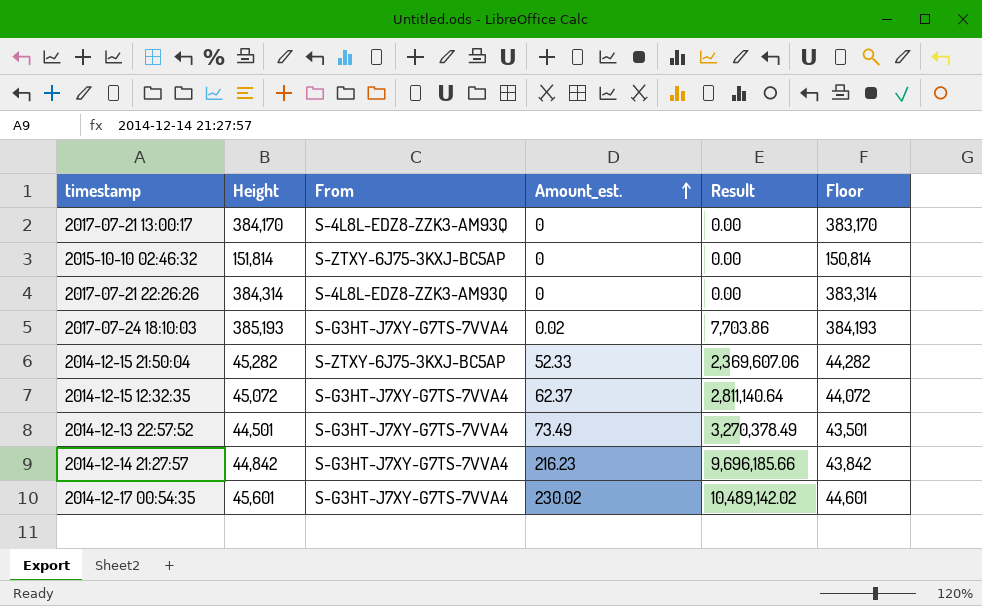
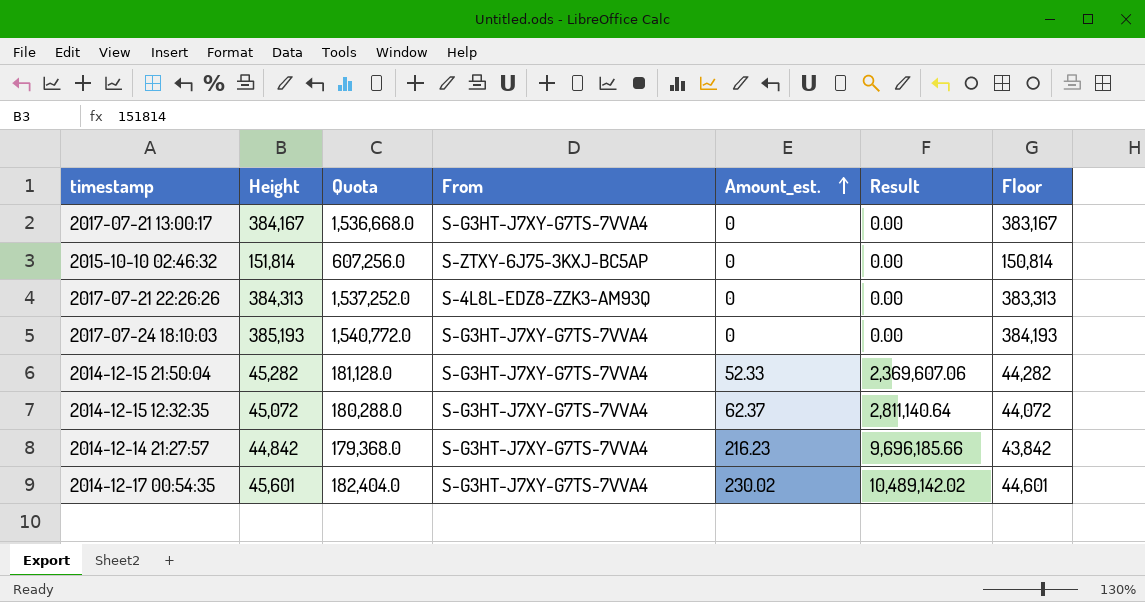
column Quota | formula: none -> [Height] * 4
row 2014-12-13 22:57:52: 44,501 | S-G3HT-J7XY-G7TS-7VVA4 | 73.49 | 3,270,378.49 | 43,501 -> none
2017-07-21 13:00:17 | Height: 384,170 -> 384,167
2017-07-21 13:00:17 | From: S-4L8L-EDZ8-ZZK3-AM93Q -> S-G3HT-J7XY-G7TS-7VVA4
2017-07-21 13:00:17 | Floor: 383,170 -> 383,167
2017-07-21 22:26:26 | Height: 384,314 -> 384,313
2017-07-21 22:26:26 | Floor: 383,314 -> 383,313
2017-07-24 18:10:03 | Amount_est.: 0.02 -> 0
2017-07-24 18:10:03 | Result: 7,703.86 -> 0.00
2014-12-15 21:50:04 | From: S-ZTXY-6J75-3KXJ-BC5AP -> S-G3HT-J7XY-G7TS-7VVA4

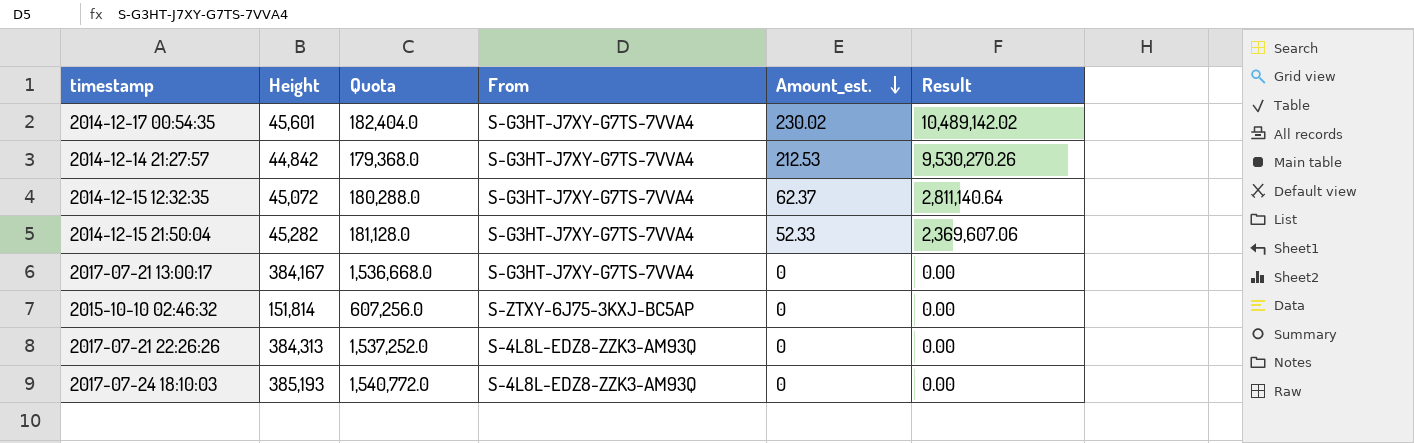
row order: Amount_est. ascending -> Amount_est. descending
column Floor | formula: [Height] - 1000 -> none
2014-12-14 21:27:57 | Amount_est.: 216.23 -> 212.53
2014-12-14 21:27:57 | Result: 9,696,185.66 -> 9,530,270.26
2017-07-24 18:10:03 | From: S-G3HT-J7XY-G7TS-7VVA4 -> S-4L8L-EDZ8-ZZK3-AM93Q

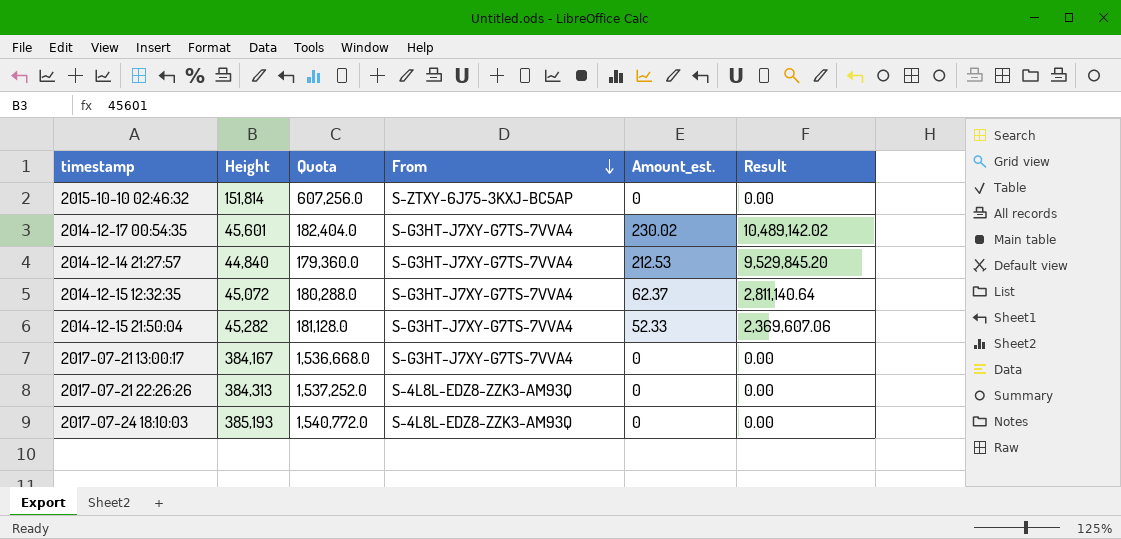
row order: Amount_est. descending -> From descending
2014-12-14 21:27:57 | Height: 44,842 -> 44,840
2014-12-14 21:27:57 | Quota: 179,368.0 -> 179,360.0
2014-12-14 21:27:57 | Result: 9,530,270.26 -> 9,529,845.20

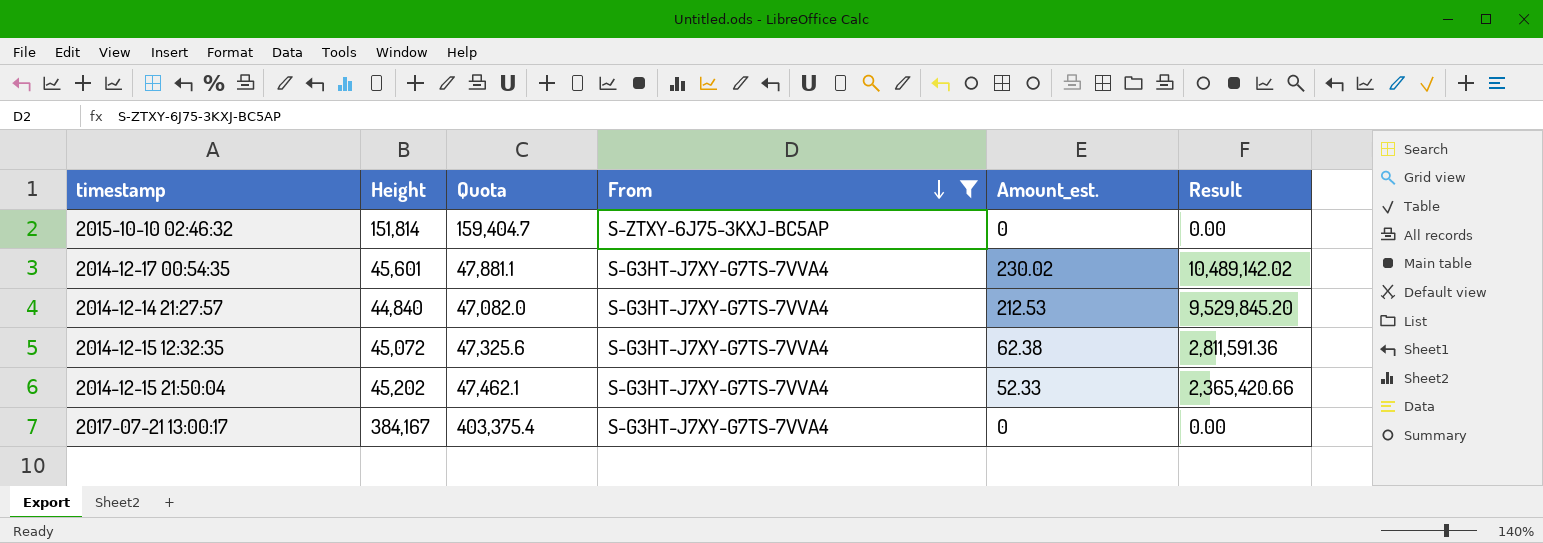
filter: none -> From != S-4L8L-EDZ8-ZZK3-AM93Q
column Quota | formula: [Height] * 4 -> [Height] * 1.05
2014-12-15 12:32:35 | Amount_est.: 62.37 -> 62.38
2014-12-15 12:32:35 | Result: 2,811,140.64 -> 2,811,591.36
2014-12-15 21:50:04 | Height: 45,282 -> 45,202
2014-12-15 21:50:04 | Result: 2,369,607.06 -> 2,365,420.66

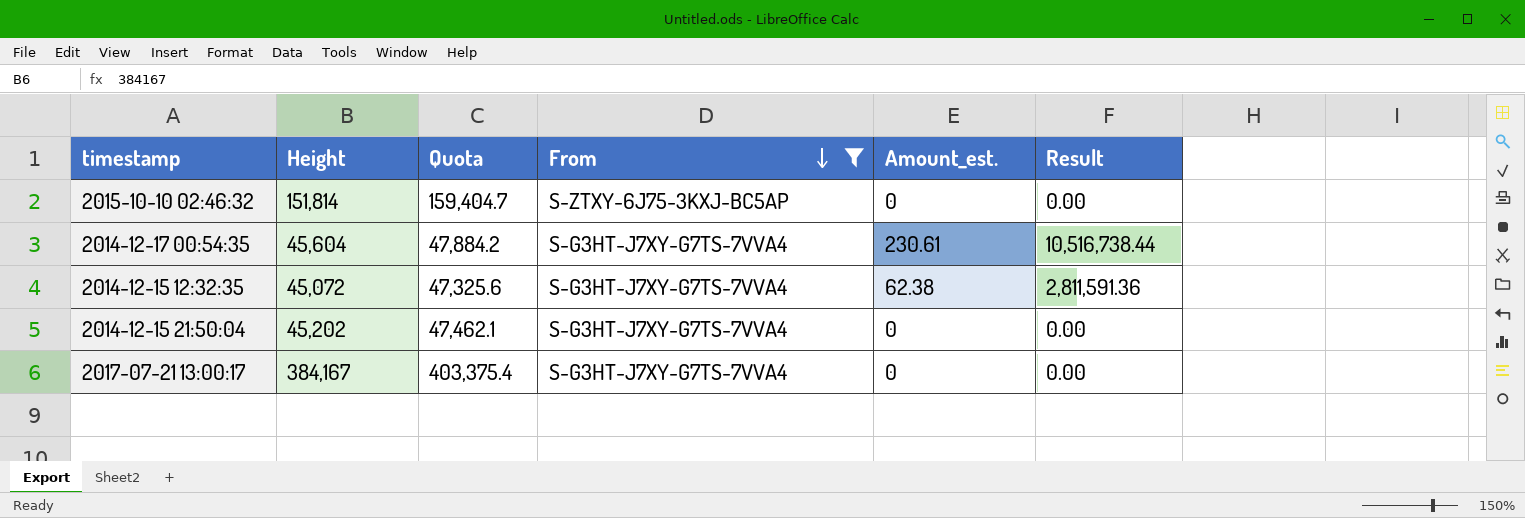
row 2014-12-14 21:27:57: 44,840 | 47,082.0 | S-G3HT-J7XY-G7TS-7VVA4 | 212.53 | 9,529,845.20 -> none
2014-12-17 00:54:35 | Height: 45,601 -> 45,604
2014-12-17 00:54:35 | Quota: 47,881.1 -> 47,884.2
2014-12-17 00:54:35 | Amount_est.: 230.02 -> 230.61
2014-12-17 00:54:35 | Result: 10,489,142.02 -> 10,516,738.44
2014-12-15 21:50:04 | Amount_est.: 52.33 -> 0
2014-12-15 21:50:04 | Result: 2,365,420.66 -> 0.00

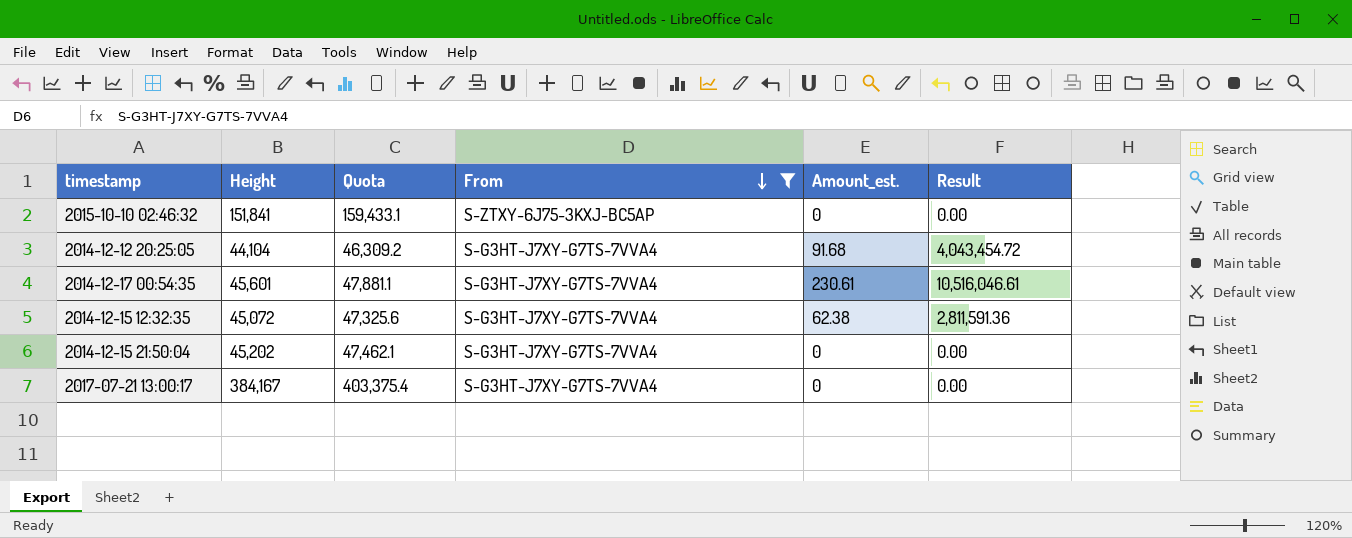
2015-10-10 02:46:32 | Height: 151,814 -> 151,841
2015-10-10 02:46:32 | Quota: 159,404.7 -> 159,433.1
row 2014-12-12 20:25:05: none -> 44,104 | 46,309.2 | S-G3HT-J7XY-G7TS-7VVA4 | 91.68 | 4,043,454.72
2014-12-17 00:54:35 | Height: 45,604 -> 45,601
2014-12-17 00:54:35 | Quota: 47,884.2 -> 47,881.1
2014-12-17 00:54:35 | Result: 10,516,738.44 -> 10,516,046.61

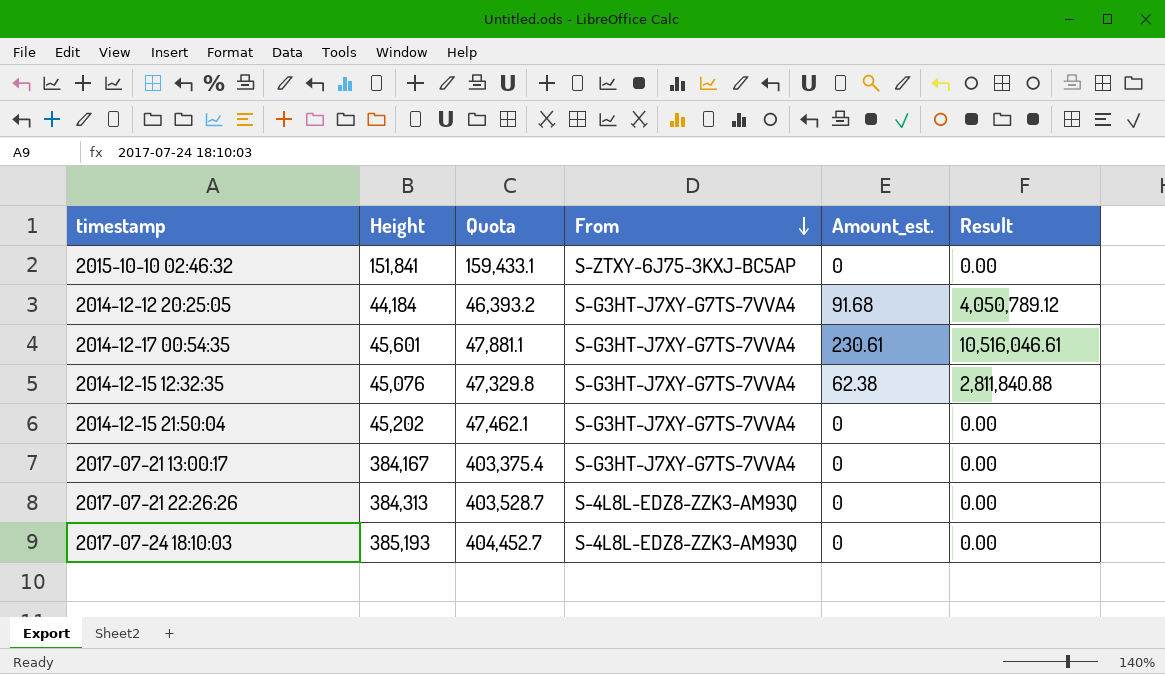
filter: From != S-4L8L-EDZ8-ZZK3-AM93Q -> none
2014-12-12 20:25:05 | Height: 44,104 -> 44,184
2014-12-12 20:25:05 | Quota: 46,309.2 -> 46,393.2
2014-12-12 20:25:05 | Result: 4,043,454.72 -> 4,050,789.12
2014-12-15 12:32:35 | Height: 45,072 -> 45,076
2014-12-15 12:32:35 | Quota: 47,325.6 -> 47,329.8
2014-12-15 12:32:35 | Result: 2,811,591.36 -> 2,811,840.88

